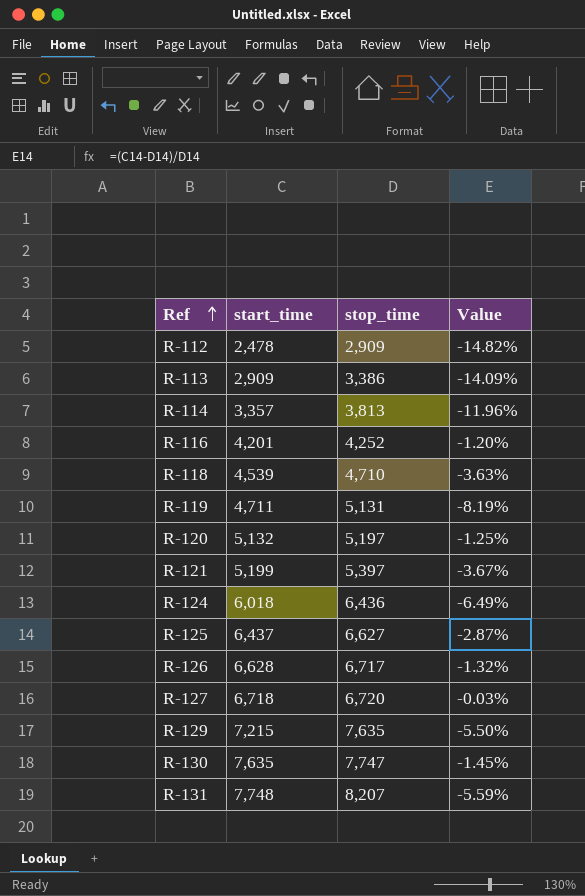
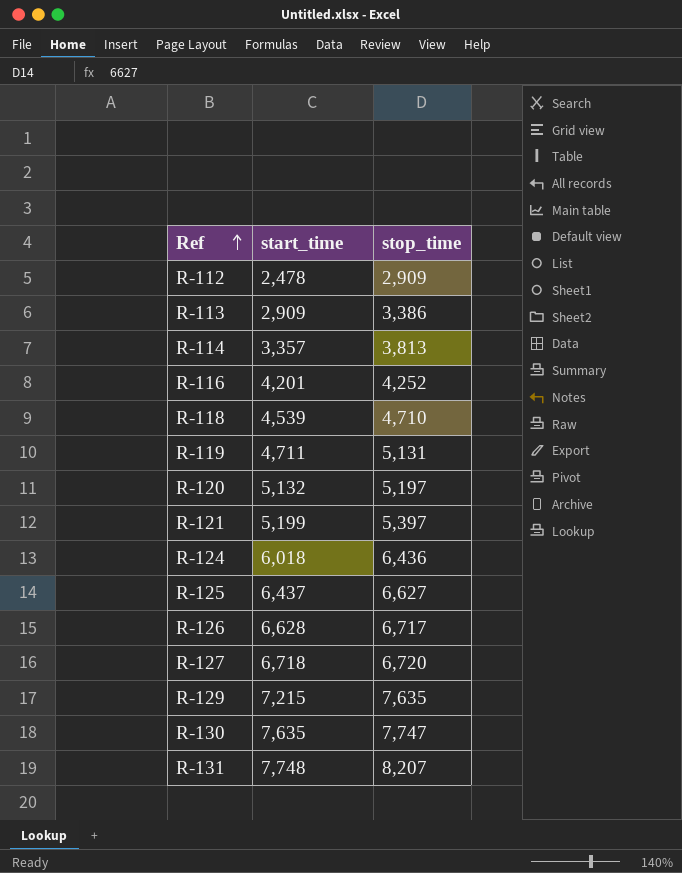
column Value | formula: ([start_time] - [stop_time]) / [stop_time] -> none

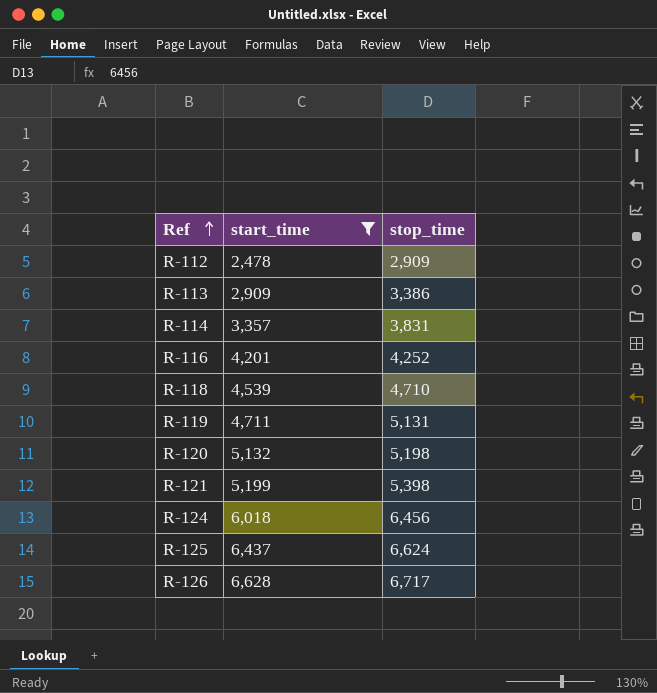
filter: none -> start_time <= 6,628
R-114 | stop_time: 3,813 -> 3,831
R-120 | stop_time: 5,197 -> 5,198
R-121 | stop_time: 5,397 -> 5,398
R-124 | stop_time: 6,436 -> 6,456
R-125 | stop_time: 6,627 -> 6,624

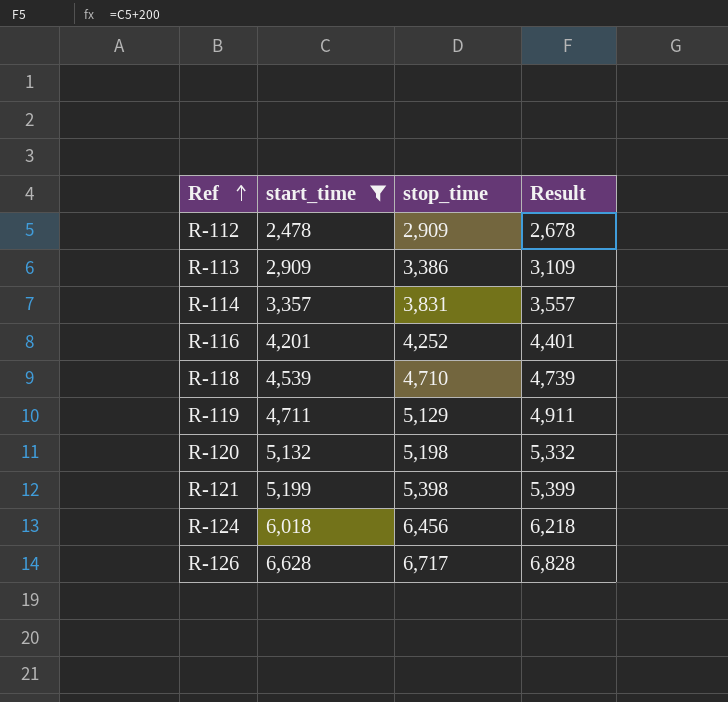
column Result | formula: none -> [start_time] + 200
row R-125: 6,437 | 6,624 -> none
R-119 | stop_time: 5,131 -> 5,129

